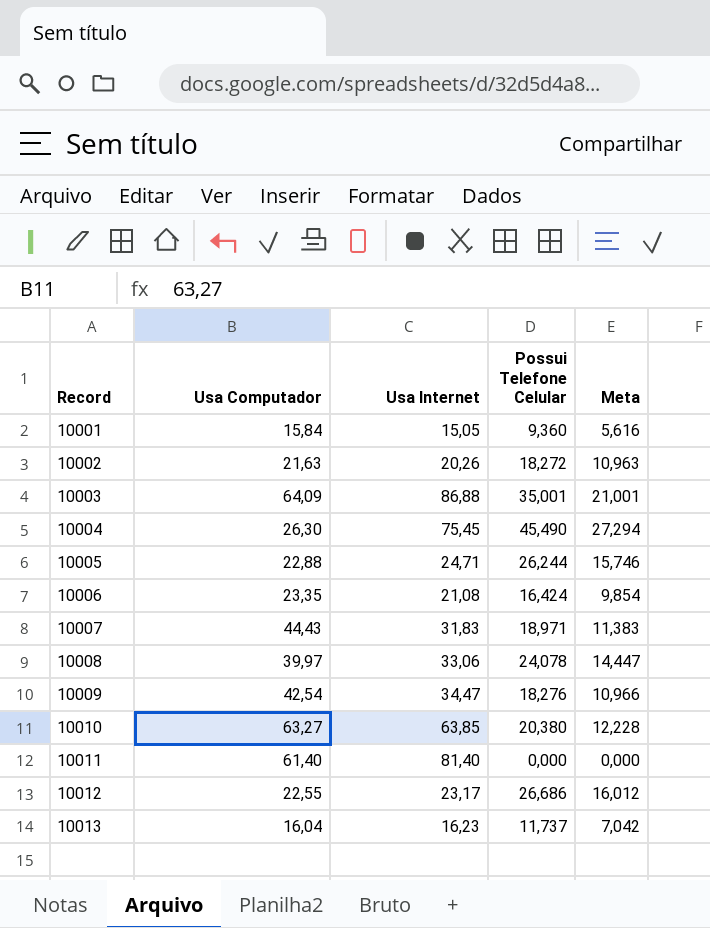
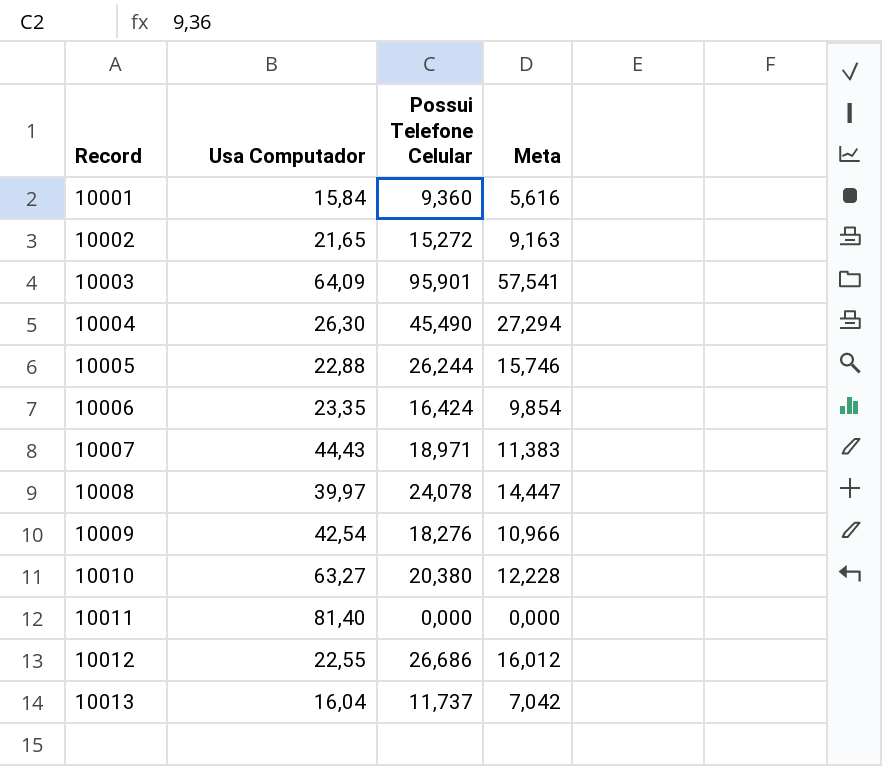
column Usa Internet | position: 3 -> none
10002 | Usa Computador: 21,63 -> 21,65
10002 | Possui Telefone Celular: 18,272 -> 15,272
10002 | Meta: 10,963 -> 9,163
10003 | Possui Telefone Celular: 35,001 -> 95,901
10003 | Meta: 21,001 -> 57,541
10011 | Usa Computador: 61,40 -> 81,40

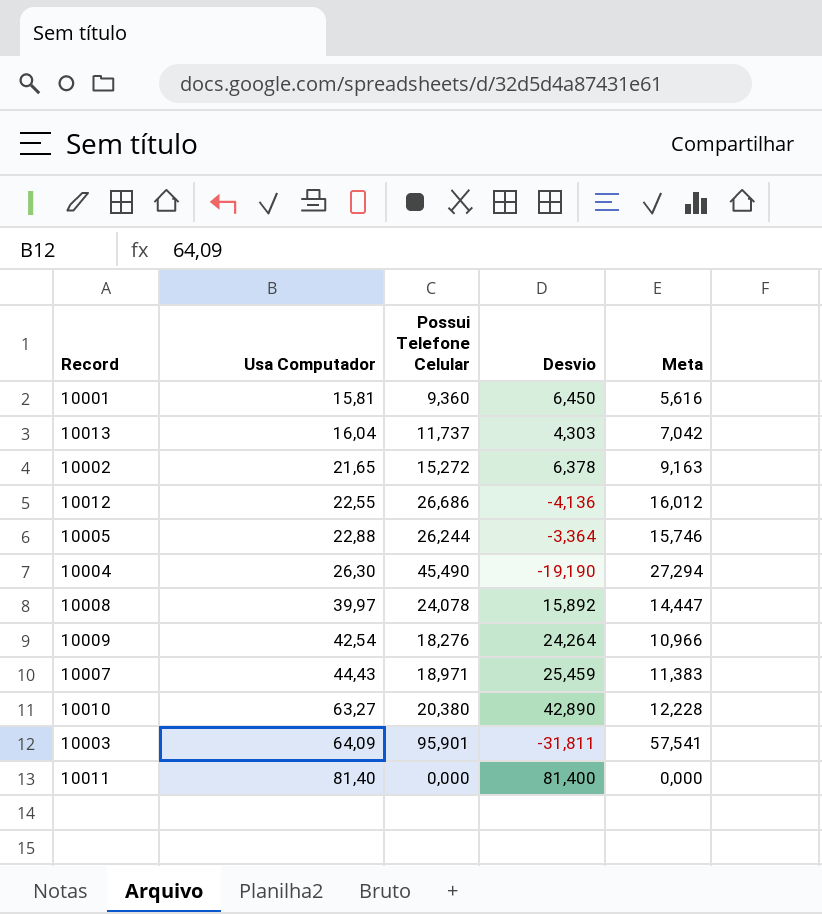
row order: Record ascending -> Usa Computador ascending
column Desvio | formula: none -> [Usa Computador] - [Possui Telefone Celular]
row 10006: 23,35 | 16,424 | 9,854 -> none
10001 | Usa Computador: 15,84 -> 15,81

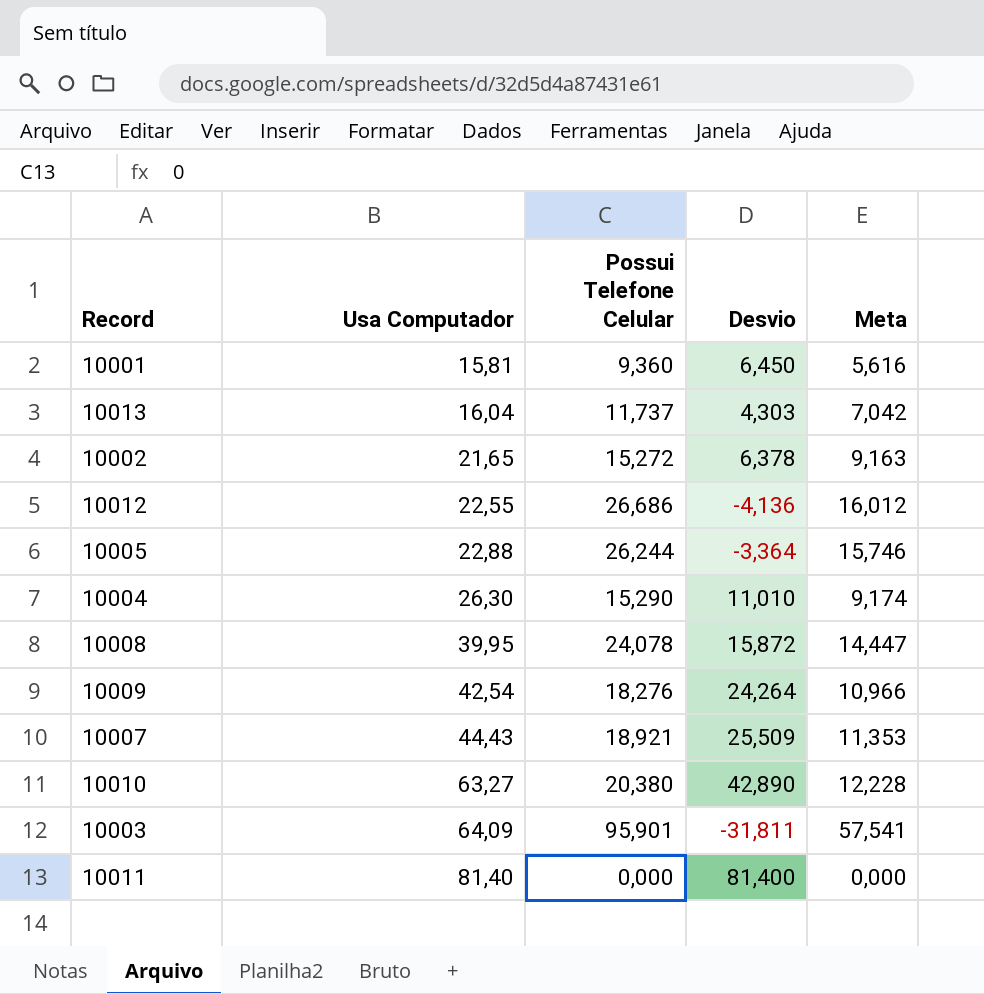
10004 | Possui Telefone Celular: 45,490 -> 15,290
10004 | Desvio: -19,190 -> 11,010
10004 | Meta: 27,294 -> 9,174
10008 | Usa Computador: 39,97 -> 39,95
10008 | Desvio: 15,892 -> 15,872
10007 | Possui Telefone Celular: 18,971 -> 18,921
10007 | Desvio: 25,459 -> 25,509
10007 | Meta: 11,383 -> 11,353

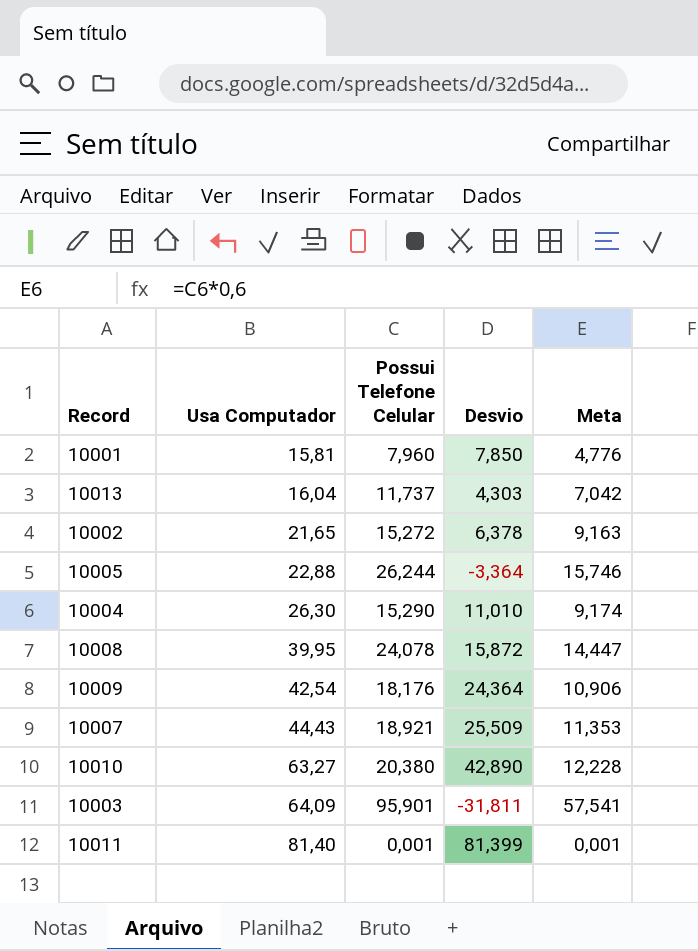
row 10012: 22,55 | 26,686 | -4,136 | 16,012 -> none
10001 | Possui Telefone Celular: 9,360 -> 7,960
10001 | Desvio: 6,450 -> 7,850
10001 | Meta: 5,616 -> 4,776
10009 | Possui Telefone Celular: 18,276 -> 18,176
10009 | Desvio: 24,264 -> 24,364
10009 | Meta: 10,966 -> 10,906
10011 | Possui Telefone Celular: 0,000 -> 0,001
10011 | Desvio: 81,400 -> 81,399
10011 | Meta: 0,000 -> 0,001

